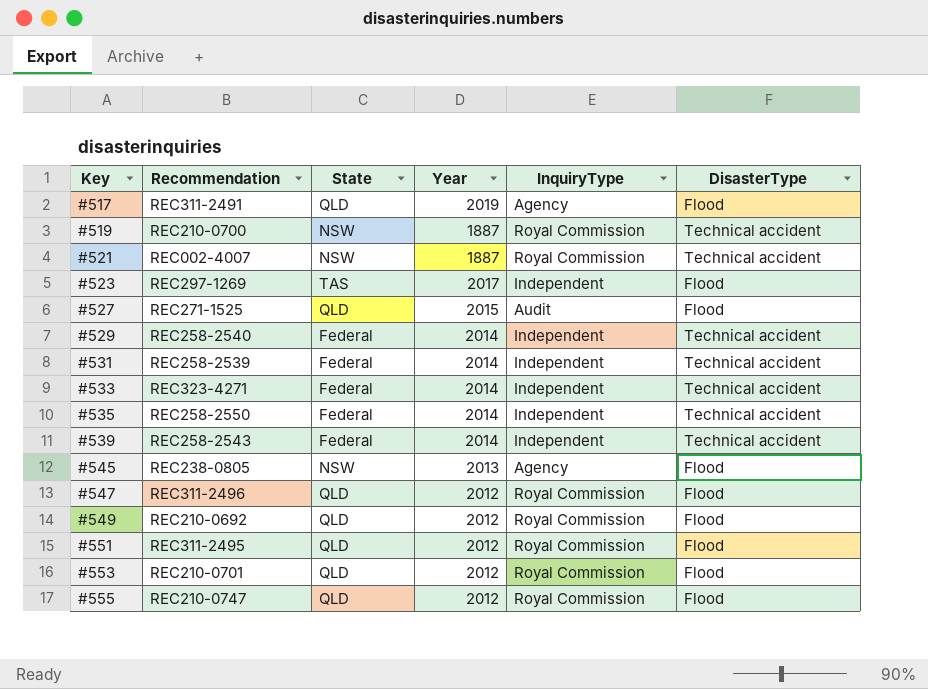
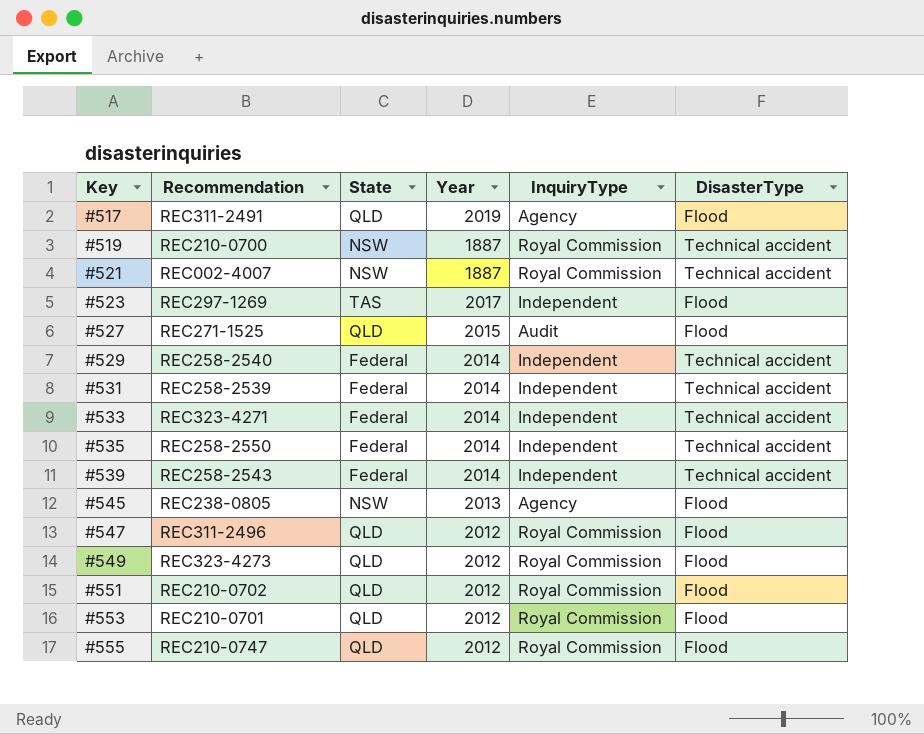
#549 | Recommendation: REC210-0692 -> REC323-4273
#551 | Recommendation: REC311-2495 -> REC210-0702

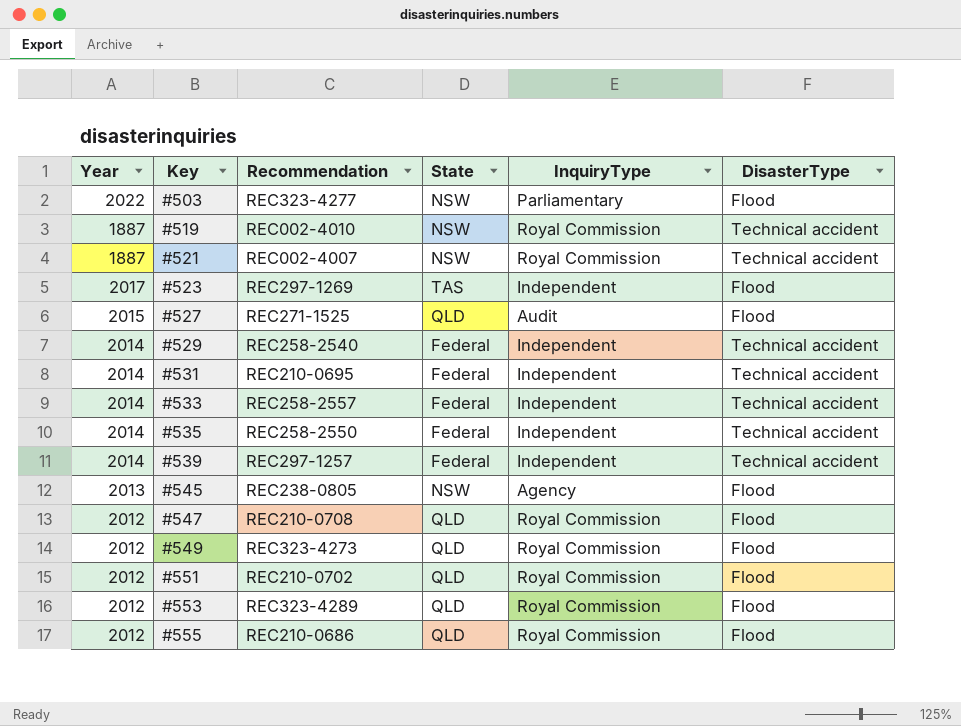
column Year | position: 4 -> 1
row #517: REC311-2491 | QLD | 2019 | Agency | Flood -> none
row #503: none -> 2022 | REC323-4277 | NSW | Parliamentary | Flood
#519 | Recommendation: REC210-0700 -> REC002-4010
#531 | Recommendation: REC258-2539 -> REC210-0695
#533 | Recommendation: REC323-4271 -> REC258-2557
#539 | Recommendation: REC258-2543 -> REC297-1257
#547 | Recommendation: REC311-2496 -> REC210-0708
#553 | Recommendation: REC210-0701 -> REC323-4289
#555 | Recommendation: REC210-0747 -> REC210-0686

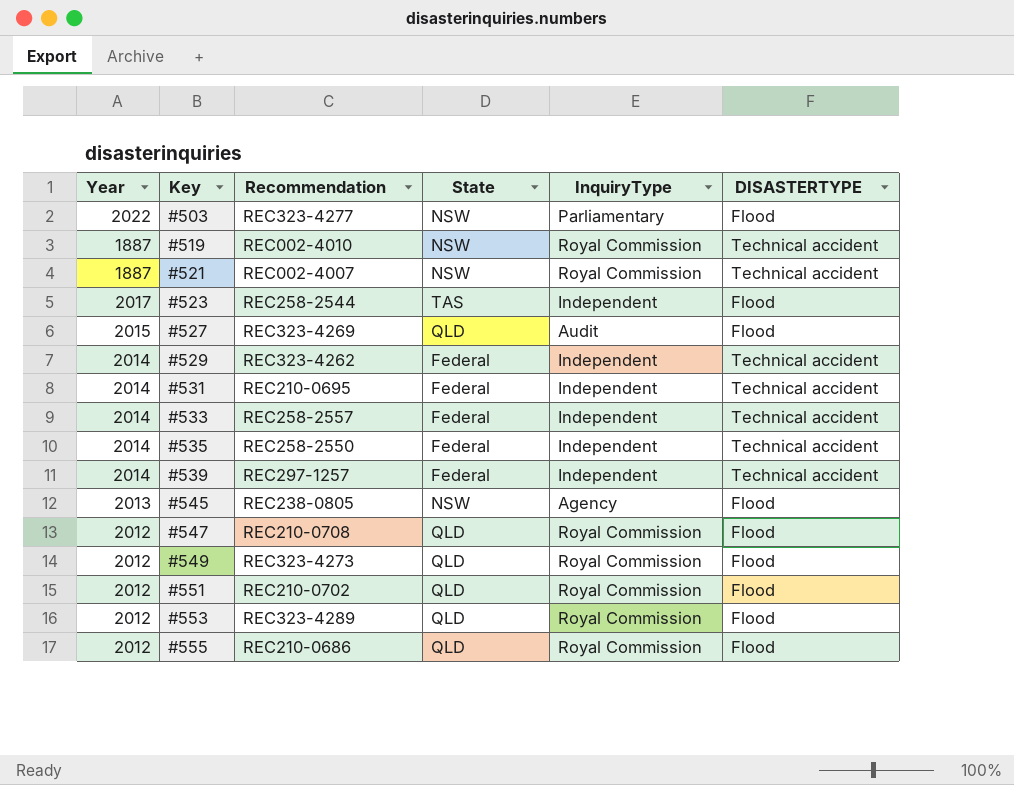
column name: DisasterType -> DISASTERTYPE
#523 | Recommendation: REC297-1269 -> REC258-2544
#527 | Recommendation: REC271-1525 -> REC323-4269
#529 | Recommendation: REC258-2540 -> REC323-4262

